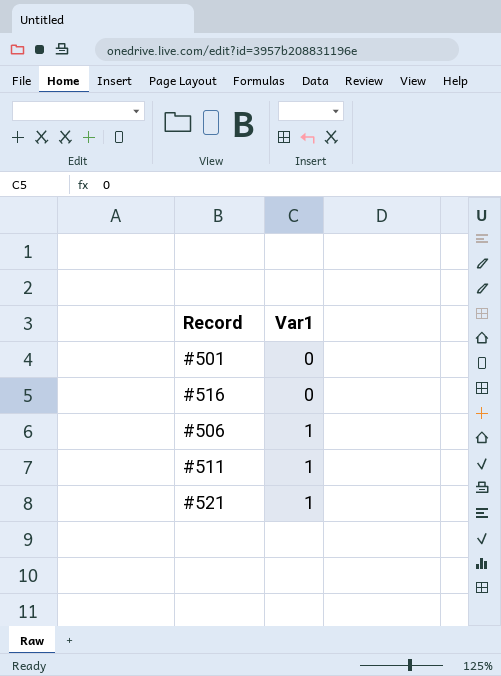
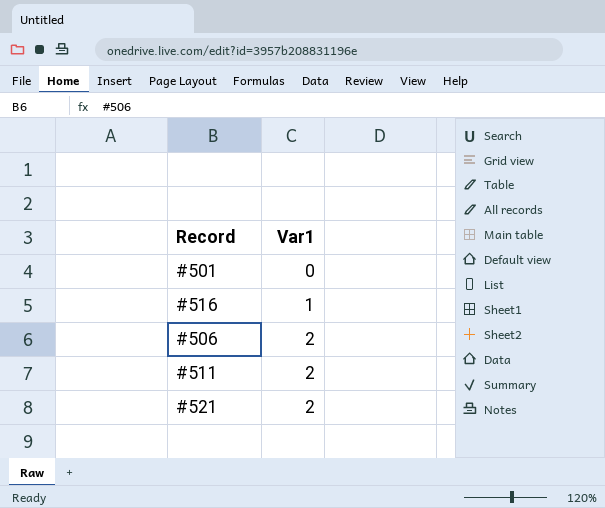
#516 | Var1: 0 -> 1
#506 | Var1: 1 -> 2
#511 | Var1: 1 -> 2
#521 | Var1: 1 -> 2

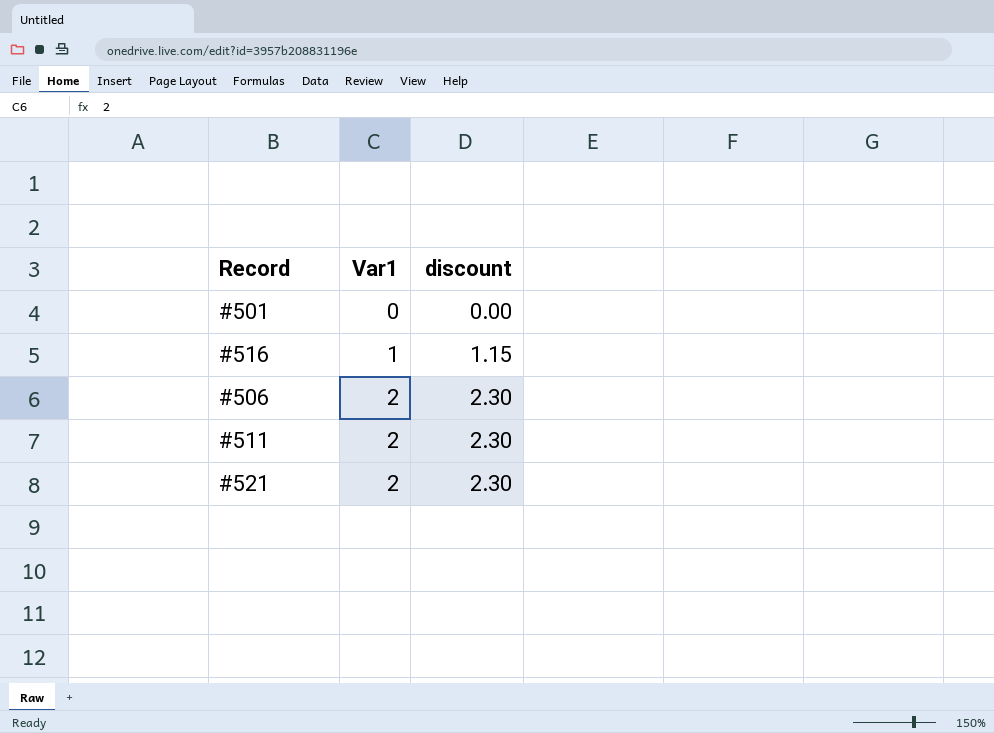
column discount | formula: none -> [Var1] * 1.15

